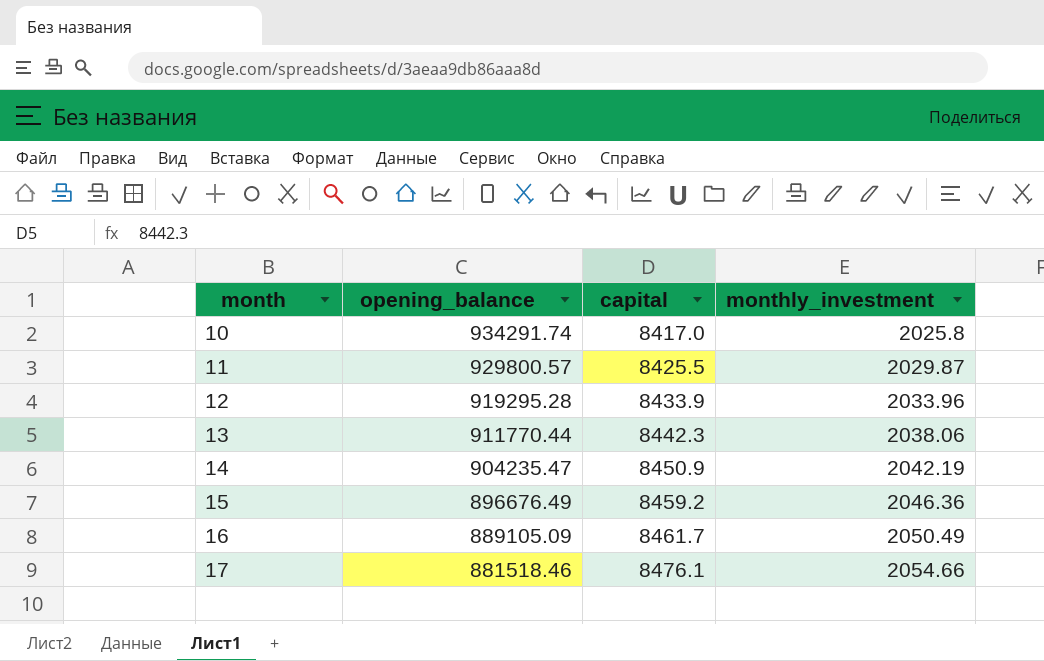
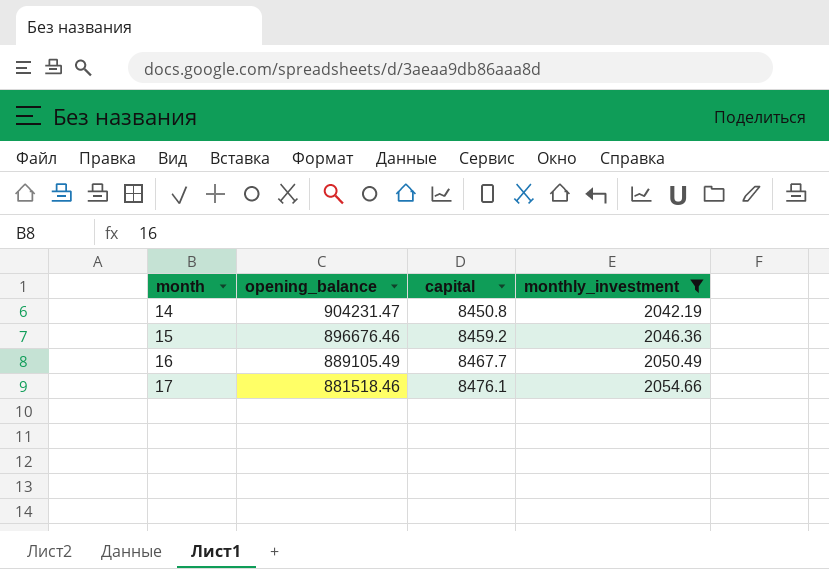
filter: none -> monthly_investment >= 2042.19
14 | opening_balance: 904235.47 -> 904231.47
14 | capital: 8450.9 -> 8450.8
15 | opening_balance: 896676.49 -> 896676.46
16 | opening_balance: 889105.09 -> 889105.49
16 | capital: 8461.7 -> 8467.7

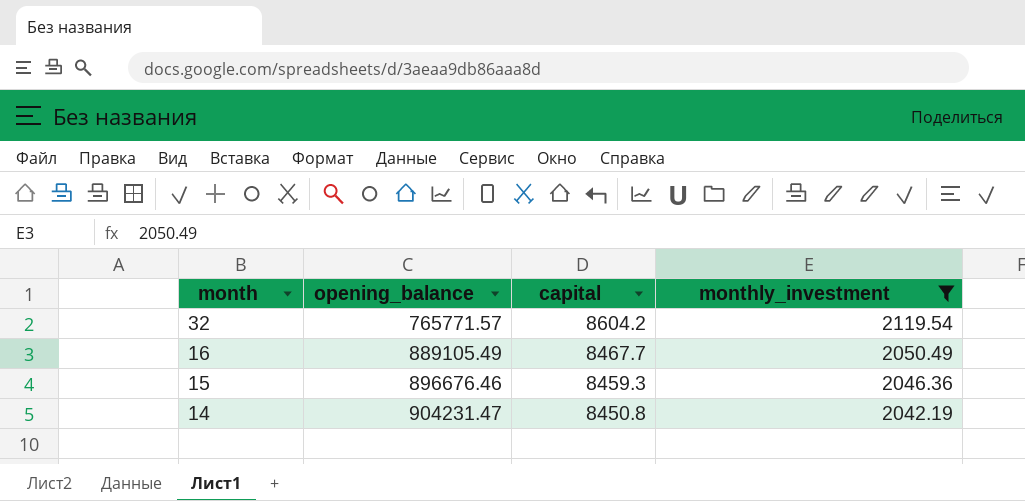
row order: month ascending -> month descending
row 17: 881518.46 | 8476.1 | 2054.66 -> none
row 32: none -> 765771.57 | 8604.2 | 2119.54
15 | capital: 8459.2 -> 8459.3

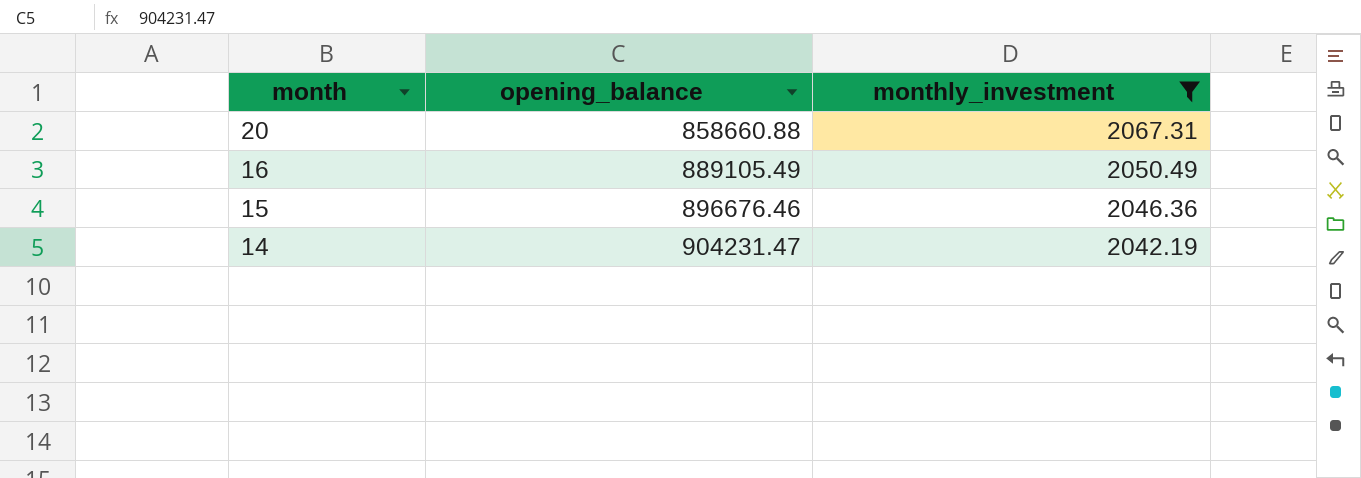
column capital | position: 3 -> none
row 32: 765771.57 | 8604.2 | 2119.54 -> none
row 20: none -> 858660.88 | 2067.31

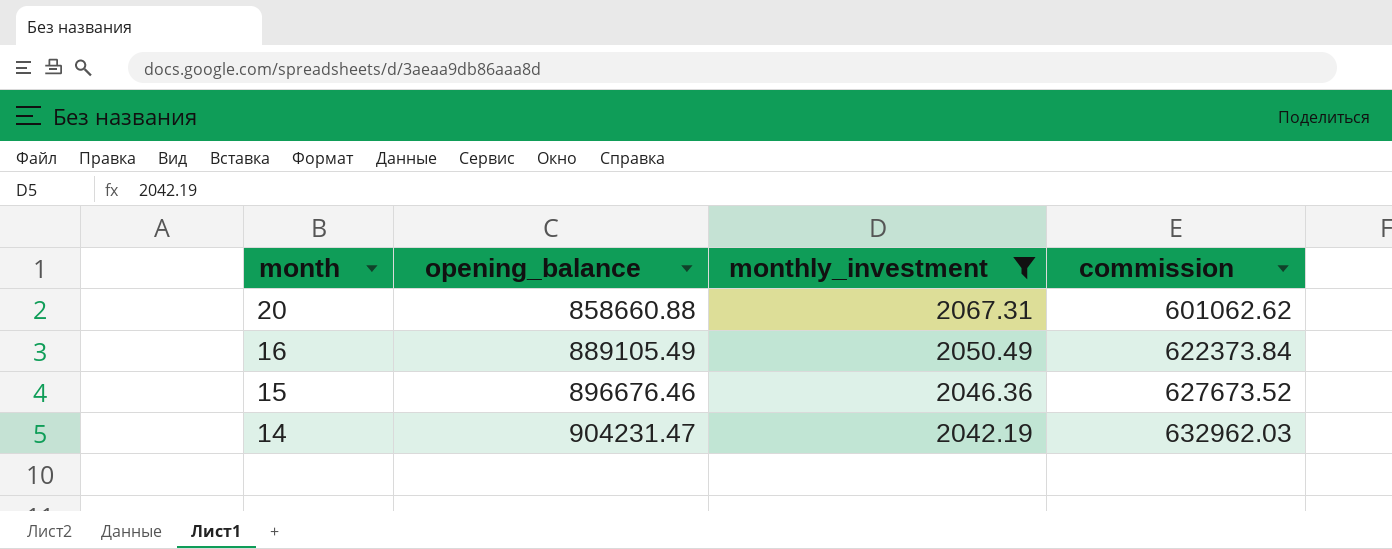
column commission | formula: none -> [opening_balance] * 0.7

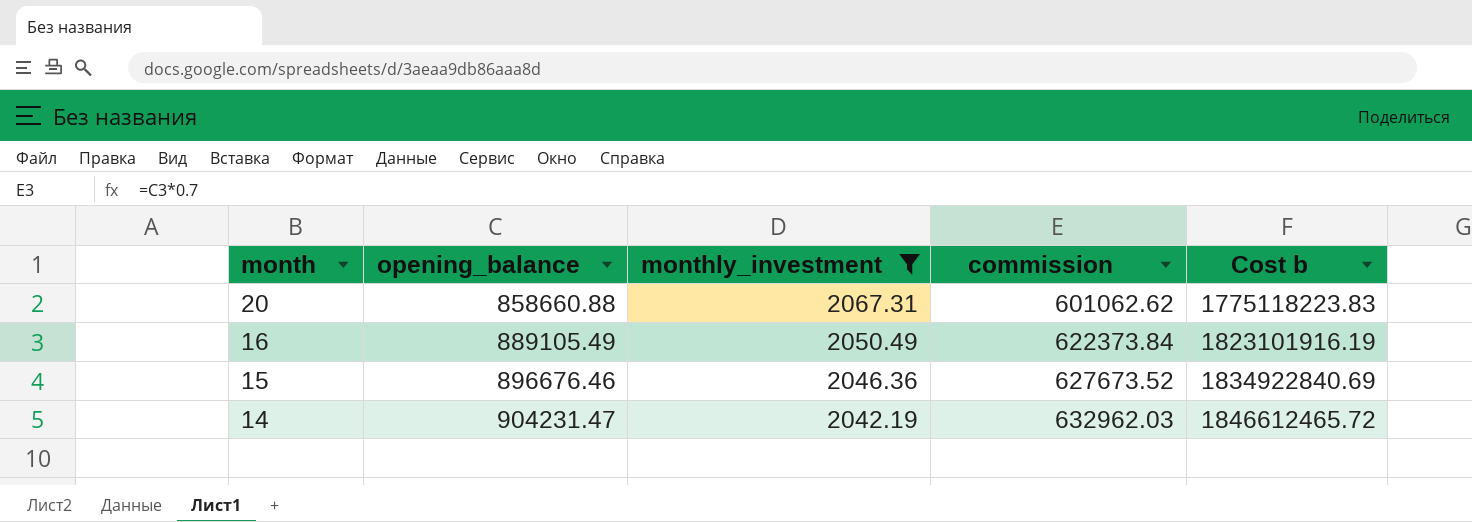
column Cost b | formula: none -> [opening_balance] * [monthly_investment]

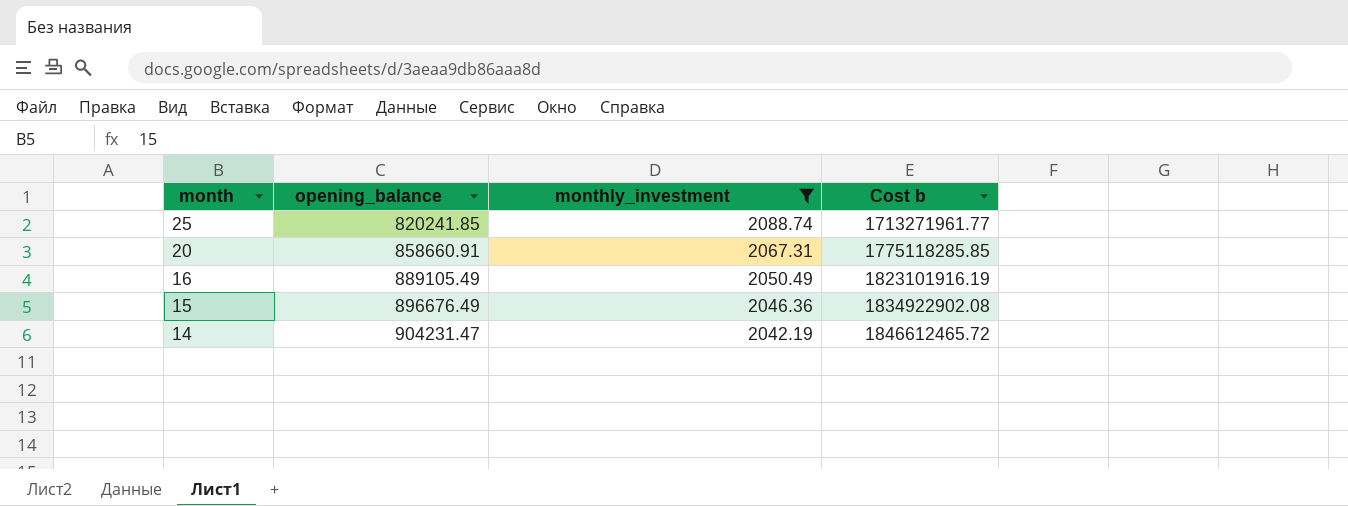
column commission | formula: [opening_balance] * 0.7 -> none
row 25: none -> 820241.85 | 2088.74 | 1713271961.77
20 | opening_balance: 858660.88 -> 858660.91
20 | Cost b: 1775118223.83 -> 1775118285.85
15 | opening_balance: 896676.46 -> 896676.49
15 | Cost b: 1834922840.69 -> 1834922902.08

